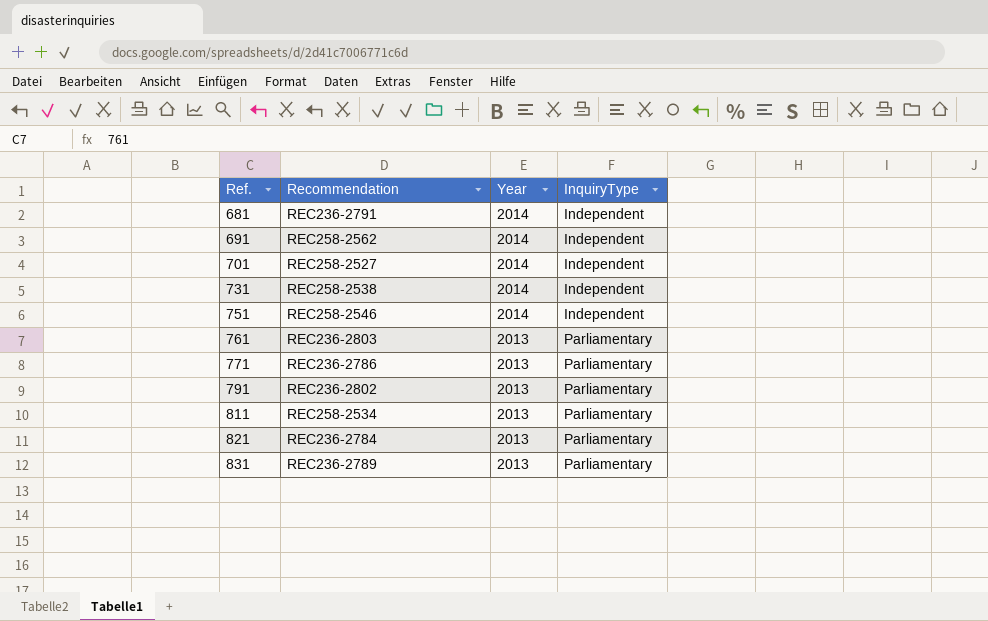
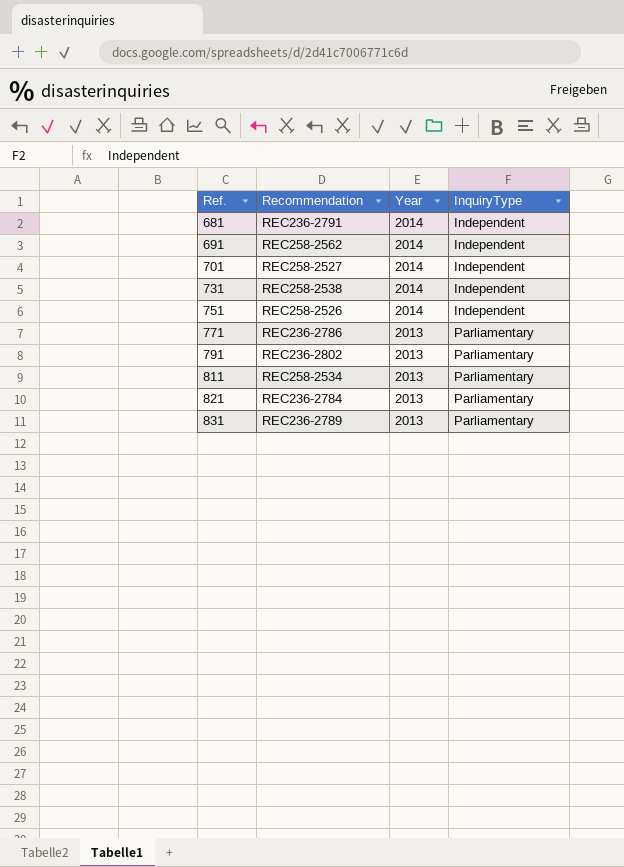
row 761: REC236-2803 | 2013 | Parliamentary -> none
751 | Recommendation: REC258-2546 -> REC258-2526

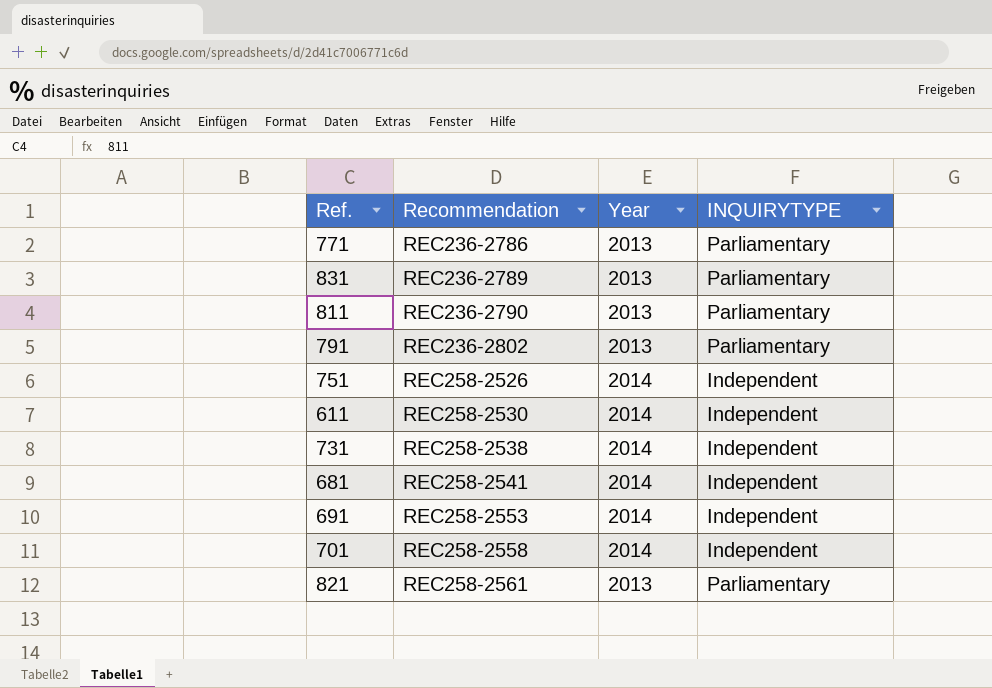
row order: Ref. ascending -> Recommendation ascending
column name: InquiryType -> INQUIRYTYPE
811 | Recommendation: REC258-2534 -> REC236-2790
row 611: none -> REC258-2530 | 2014 | Independent
681 | Recommendation: REC236-2791 -> REC258-2541
691 | Recommendation: REC258-2562 -> REC258-2553
701 | Recommendation: REC258-2527 -> REC258-2558
821 | Recommendation: REC236-2784 -> REC258-2561

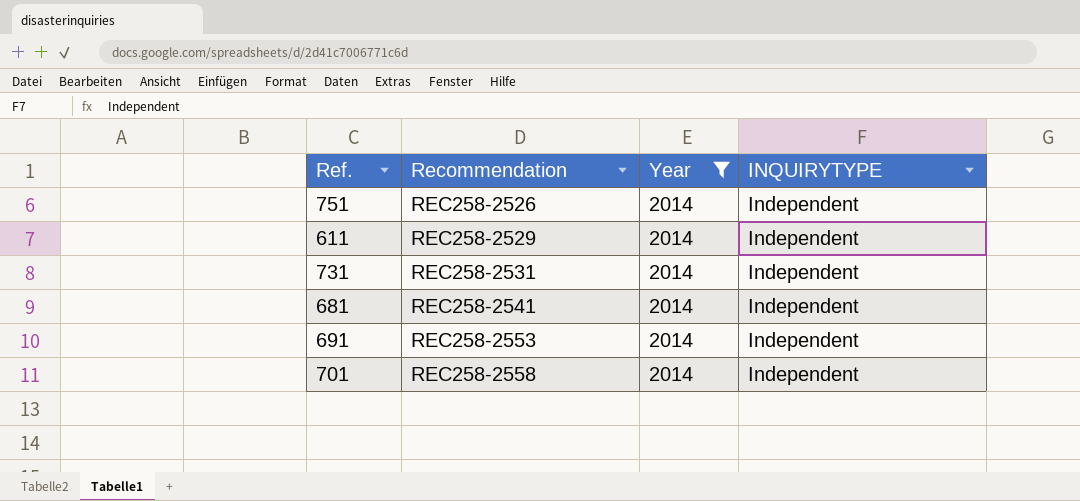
filter: none -> Year = 2014
611 | Recommendation: REC258-2530 -> REC258-2529
731 | Recommendation: REC258-2538 -> REC258-2531

